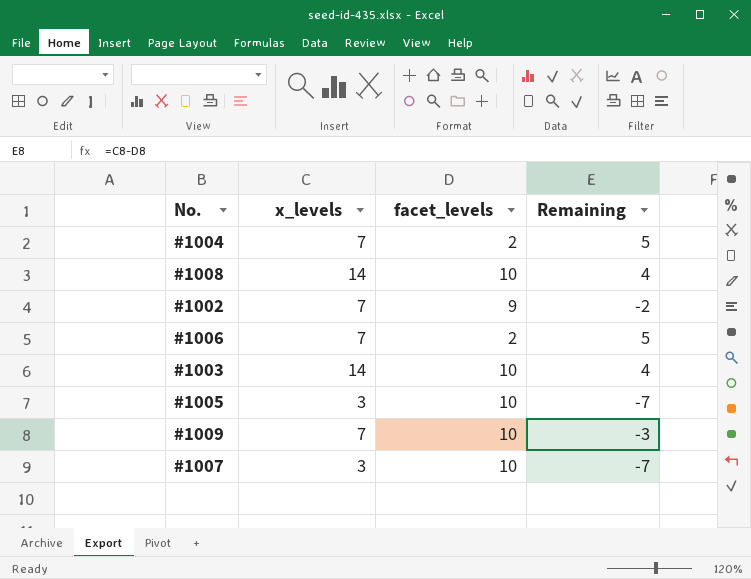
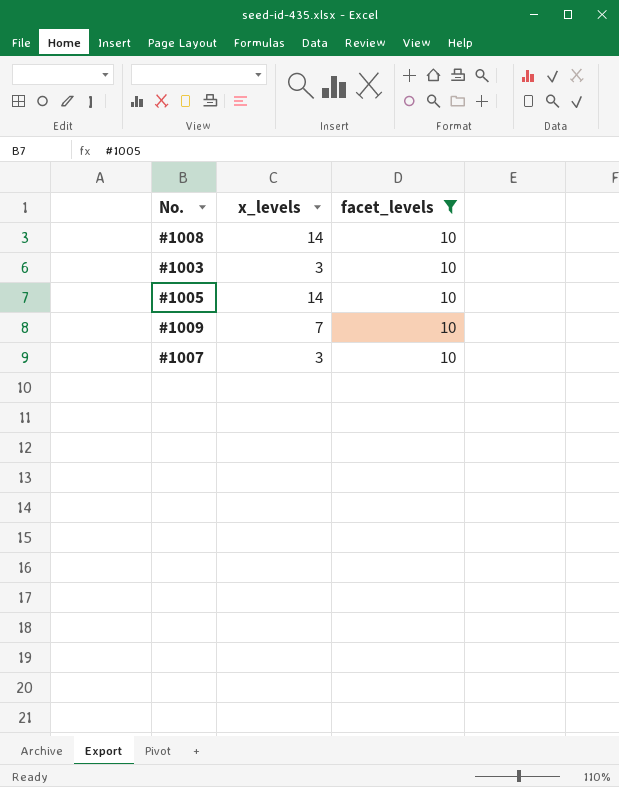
filter: none -> facet_levels = 10
column Remaining | formula: [x_levels] - [facet_levels] -> none
#1003 | x_levels: 14 -> 3
#1005 | x_levels: 3 -> 14

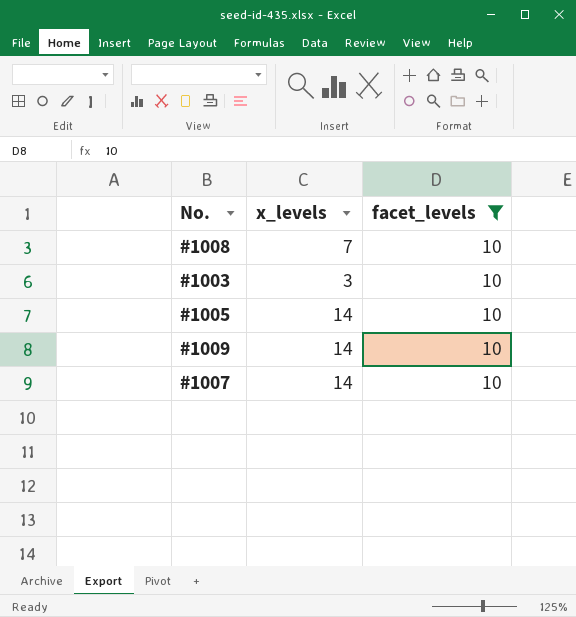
#1008 | x_levels: 14 -> 7
#1009 | x_levels: 7 -> 14
#1007 | x_levels: 3 -> 14

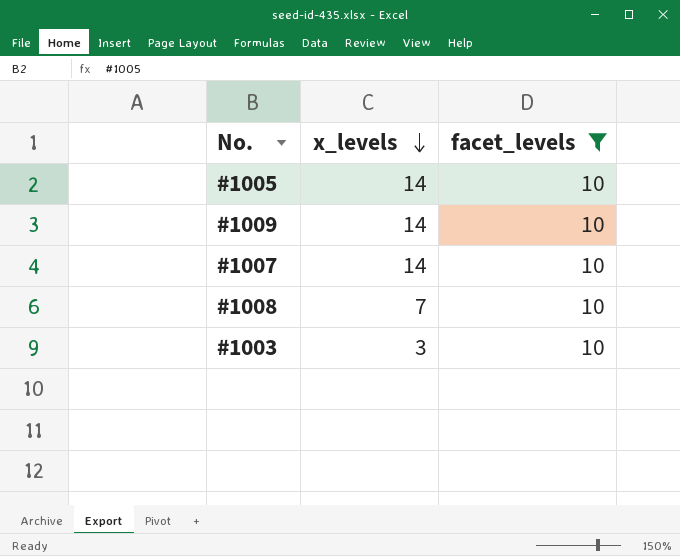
row order: none -> x_levels descending

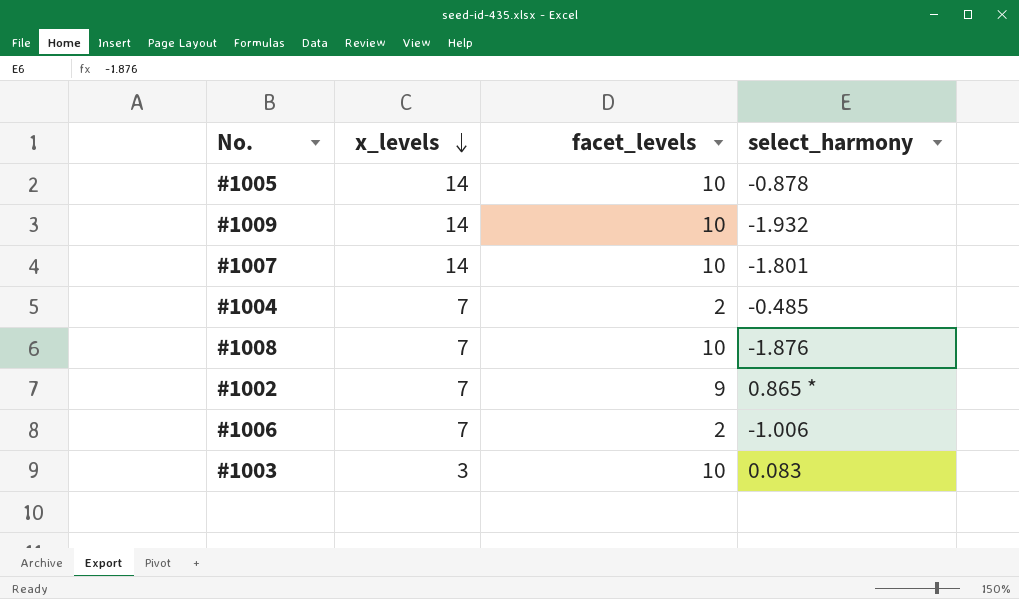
filter: facet_levels = 10 -> none
column select_harmony | position: none -> 4

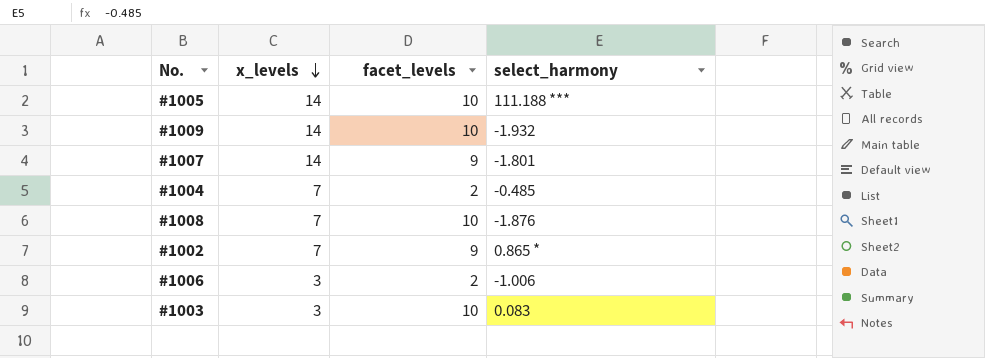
#1005 | select_harmony: -0.878 -> 111.188 ***
#1007 | facet_levels: 10 -> 9
#1006 | x_levels: 7 -> 3

